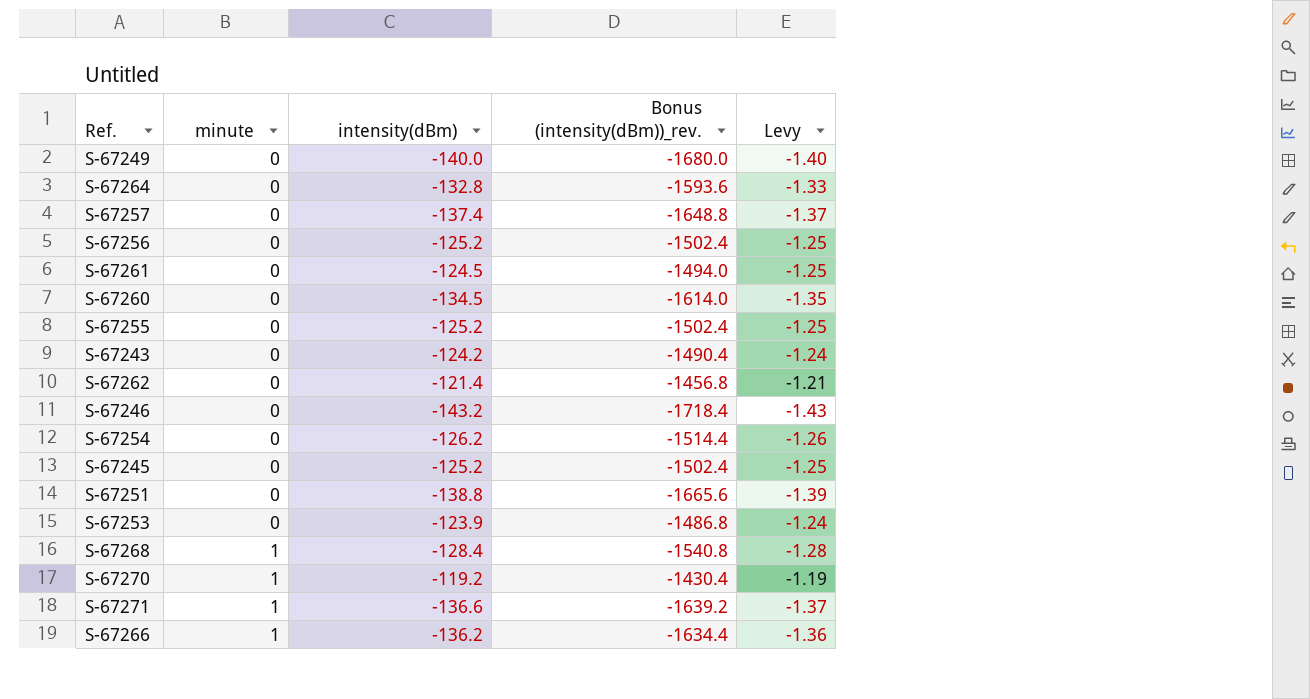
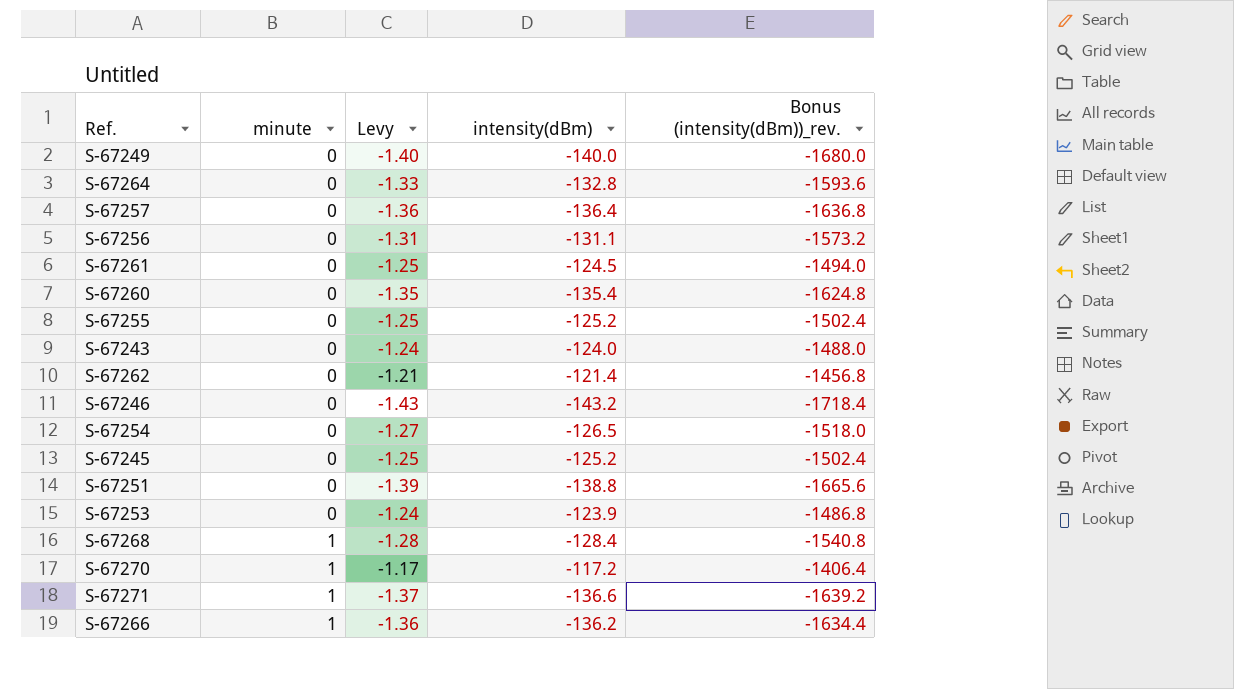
column Levy | position: 5 -> 3
S-67257 | Levy: -1.37 -> -1.36
S-67257 | intensity(dBm): -137.4 -> -136.4
S-67257 | Bonus (intensity(dBm))_rev.: -1648.8 -> -1636.8
S-67256 | Levy: -1.25 -> -1.31
S-67256 | intensity(dBm): -125.2 -> -131.1
S-67256 | Bonus (intensity(dBm))_rev.: -1502.4 -> -1573.2
S-67260 | intensity(dBm): -134.5 -> -135.4
S-67260 | Bonus (intensity(dBm))_rev.: -1614.0 -> -1624.8
S-67243 | intensity(dBm): -124.2 -> -124.0
S-67243 | Bonus (intensity(dBm))_rev.: -1490.4 -> -1488.0
S-67254 | Levy: -1.26 -> -1.27
S-67254 | intensity(dBm): -126.2 -> -126.5
S-67254 | Bonus (intensity(dBm))_rev.: -1514.4 -> -1518.0
S-67270 | Levy: -1.19 -> -1.17
S-67270 | intensity(dBm): -119.2 -> -117.2
S-67270 | Bonus (intensity(dBm))_rev.: -1430.4 -> -1406.4

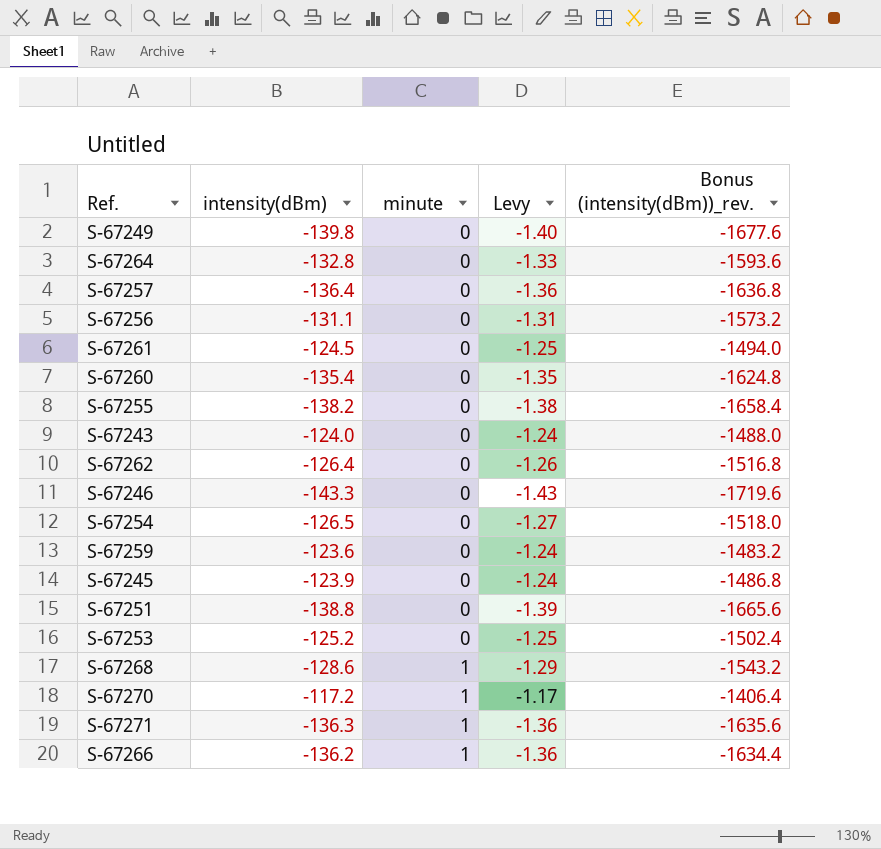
column intensity(dBm) | position: 4 -> 2
S-67249 | intensity(dBm): -140.0 -> -139.8
S-67249 | Bonus (intensity(dBm))_rev.: -1680.0 -> -1677.6
S-67255 | intensity(dBm): -125.2 -> -138.2
S-67255 | Levy: -1.25 -> -1.38
S-67255 | Bonus (intensity(dBm))_rev.: -1502.4 -> -1658.4
S-67262 | intensity(dBm): -121.4 -> -126.4
S-67262 | Levy: -1.21 -> -1.26
S-67262 | Bonus (intensity(dBm))_rev.: -1456.8 -> -1516.8
S-67246 | intensity(dBm): -143.2 -> -143.3
S-67246 | Bonus (intensity(dBm))_rev.: -1718.4 -> -1719.6
row S-67259: none -> -123.6 | 0 | -1.24 | -1483.2
S-67245 | intensity(dBm): -125.2 -> -123.9
S-67245 | Levy: -1.25 -> -1.24
S-67245 | Bonus (intensity(dBm))_rev.: -1502.4 -> -1486.8
S-67253 | intensity(dBm): -123.9 -> -125.2
S-67253 | Levy: -1.24 -> -1.25
S-67253 | Bonus (intensity(dBm))_rev.: -1486.8 -> -1502.4
S-67268 | intensity(dBm): -128.4 -> -128.6
S-67268 | Levy: -1.28 -> -1.29
S-67268 | Bonus (intensity(dBm))_rev.: -1540.8 -> -1543.2
S-67271 | intensity(dBm): -136.6 -> -136.3
S-67271 | Levy: -1.37 -> -1.36
S-67271 | Bonus (intensity(dBm))_rev.: -1639.2 -> -1635.6

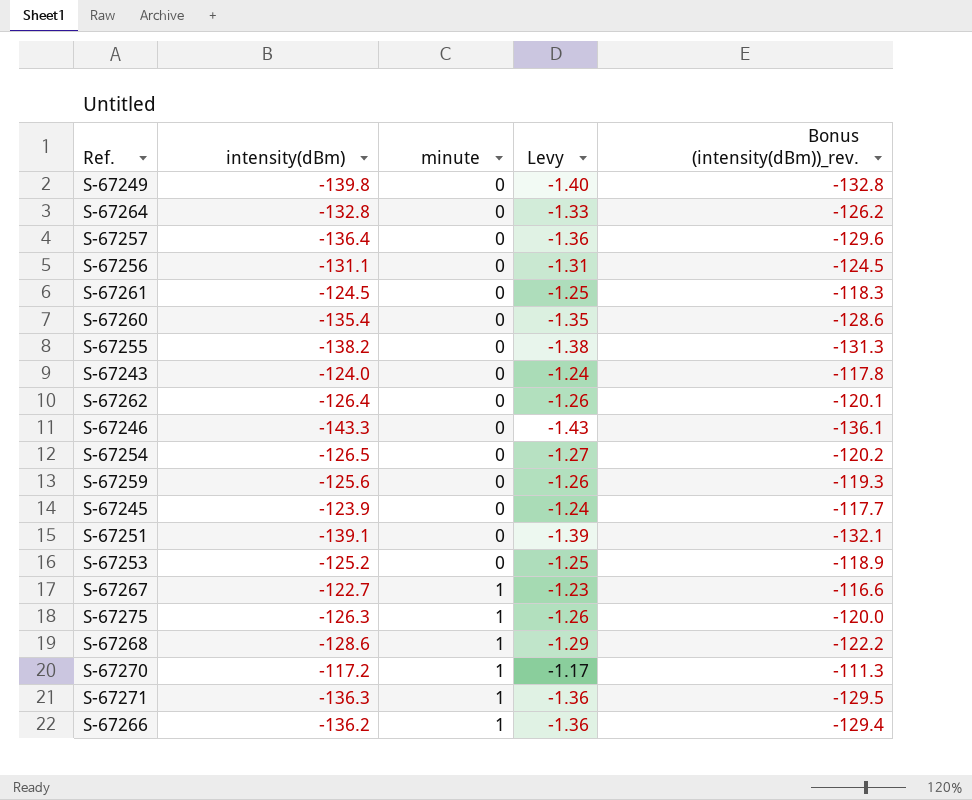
column Bonus (intensity(dBm))_rev. | formula: [intensity(dBm)] * 12 -> [intensity(dBm)] * 0.95
S-67259 | intensity(dBm): -123.6 -> -125.6
S-67259 | Levy: -1.24 -> -1.26
S-67251 | intensity(dBm): -138.8 -> -139.1
row S-67267: none -> -122.7 | 1 | -1.23 | -116.6
row S-67275: none -> -126.3 | 1 | -1.26 | -120.0

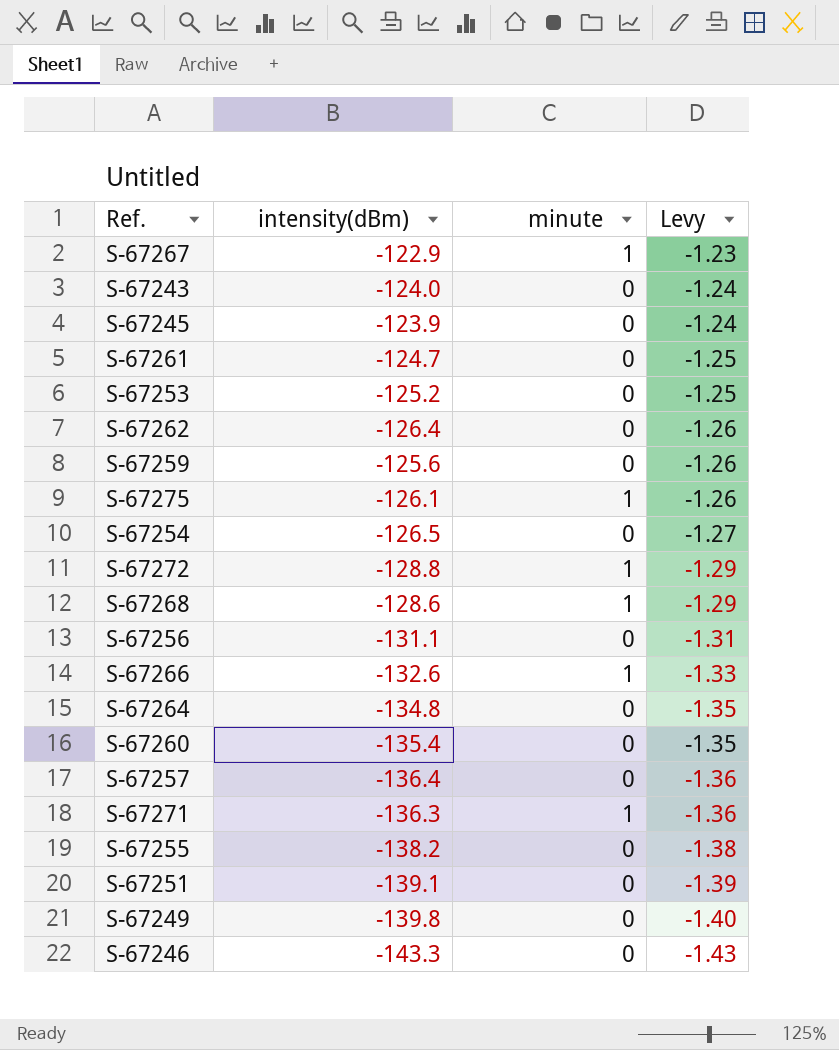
row order: minute ascending -> Levy descending
column Bonus (intensity(dBm))_rev. | formula: [intensity(dBm)] * 0.95 -> none
row S-67270: -117.2 | 1 | -1.17 | -111.3 -> none
S-67267 | intensity(dBm): -122.7 -> -122.9
S-67261 | intensity(dBm): -124.5 -> -124.7
S-67275 | intensity(dBm): -126.3 -> -126.1
row S-67272: none -> -128.8 | 1 | -1.29
S-67266 | intensity(dBm): -136.2 -> -132.6
S-67266 | Levy: -1.36 -> -1.33
S-67264 | intensity(dBm): -132.8 -> -134.8
S-67264 | Levy: -1.33 -> -1.35

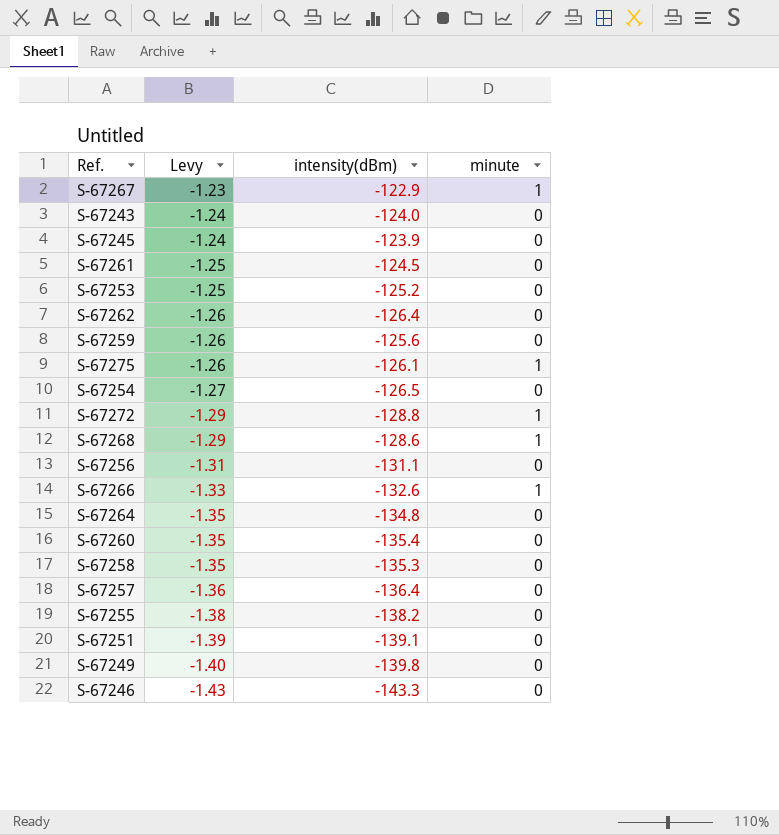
column Levy | position: 4 -> 2
row S-67271: -136.3 | 1 | -1.36 -> none
S-67261 | intensity(dBm): -124.7 -> -124.5
row S-67258: none -> -1.35 | -135.3 | 0

